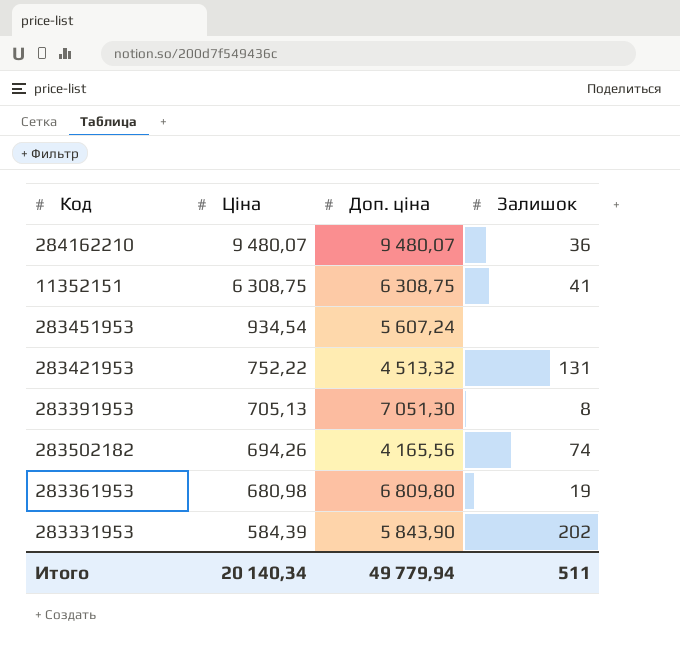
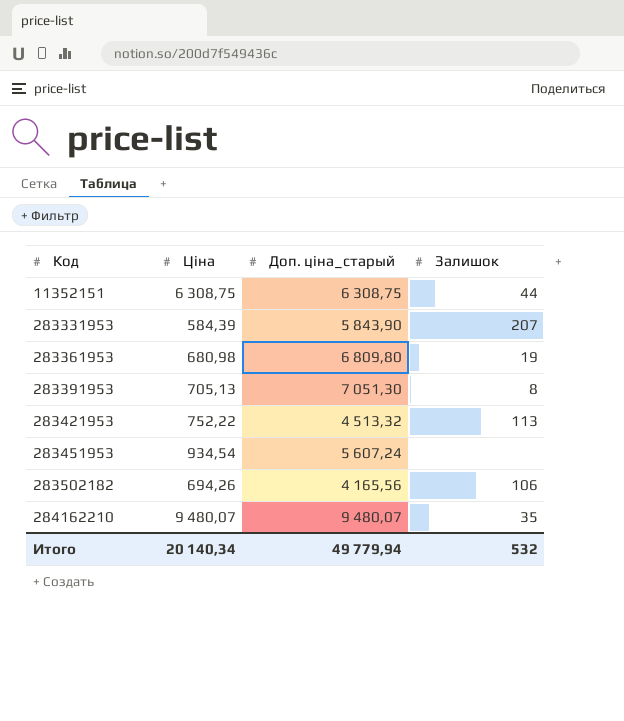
row order: Ціна descending -> Код ascending
column name: Доп. ціна -> Доп. ціна_старый
11352151 | Залишок: 41 -> 44
283331953 | Залишок: 202 -> 207
283421953 | Залишок: 131 -> 113
283502182 | Залишок: 74 -> 106
284162210 | Залишок: 36 -> 35
Итого | Залишок: 511 -> 532

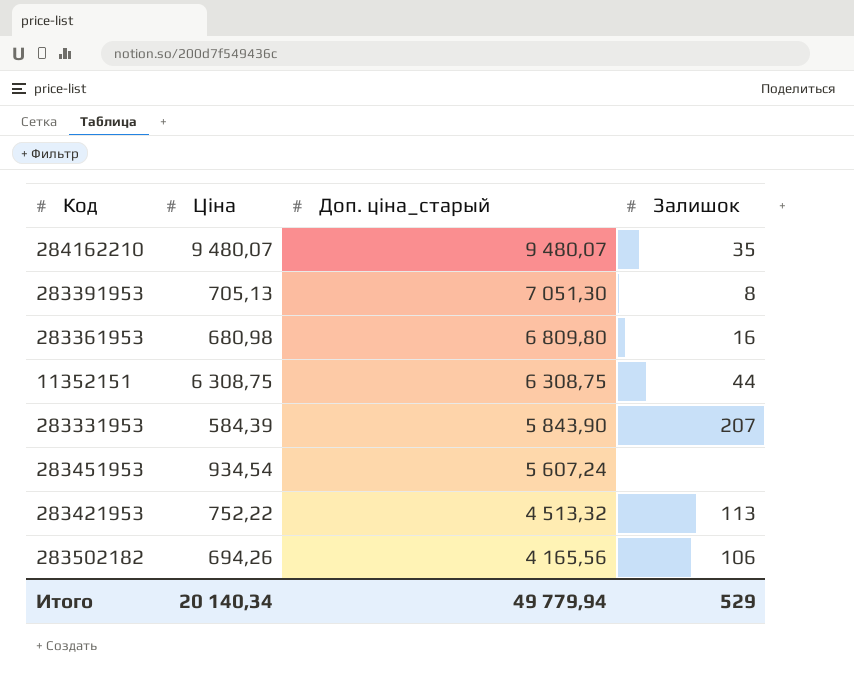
row order: Код ascending -> Доп. ціна_старый descending
283361953 | Залишок: 19 -> 16
Итого | Залишок: 532 -> 529

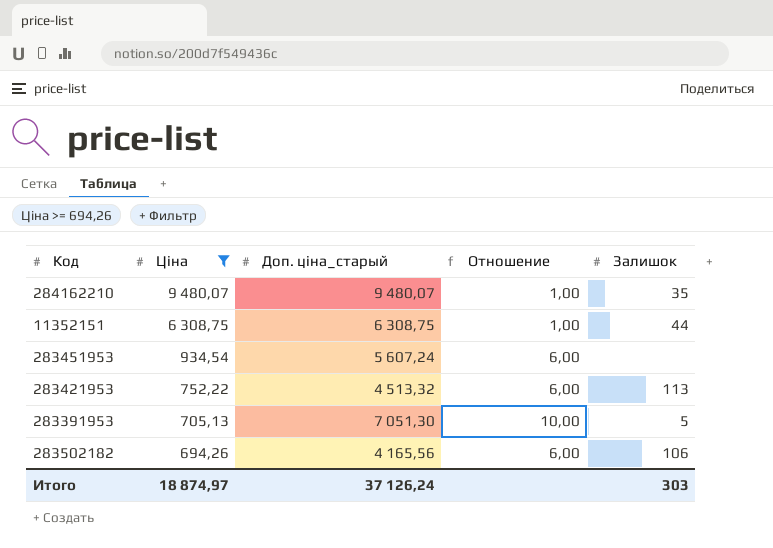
filter: none -> Ціна >= 694,26
row order: Доп. ціна_старый descending -> Ціна descending
column Отношение | formula: none -> [Доп. ціна_старый] / [Ціна]
283391953 | Залишок: 8 -> 5
Итого | Ціна: 20 140,34 -> 18 874,97
Итого | Доп. ціна_старый: 49 779,94 -> 37 126,24
Итого | Залишок: 529 -> 303

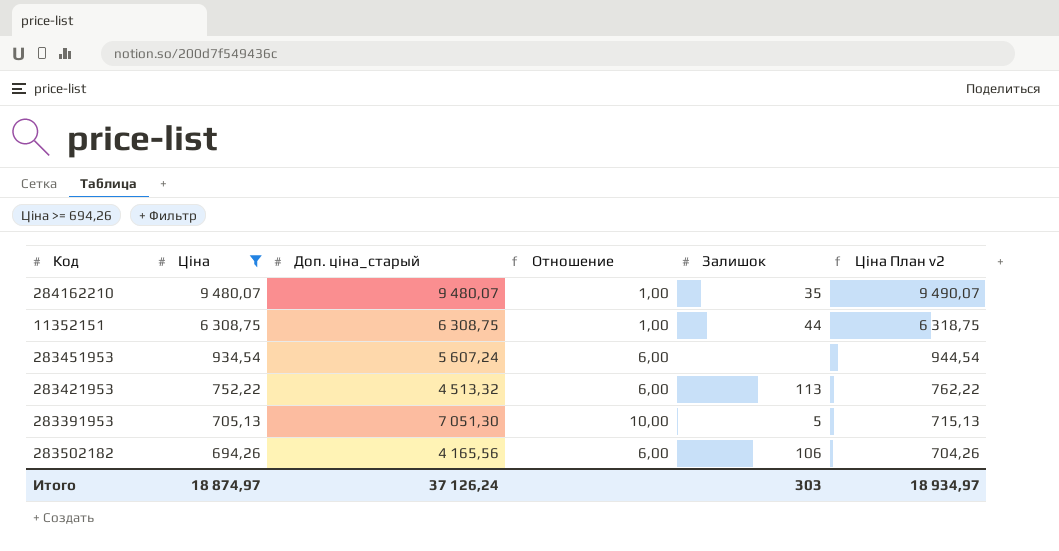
column Ціна План v2 | formula: none -> [Ціна] + 10

